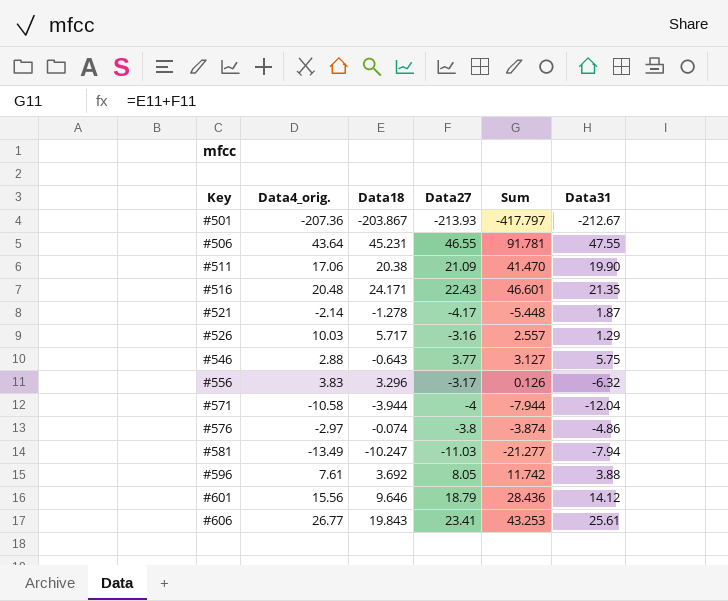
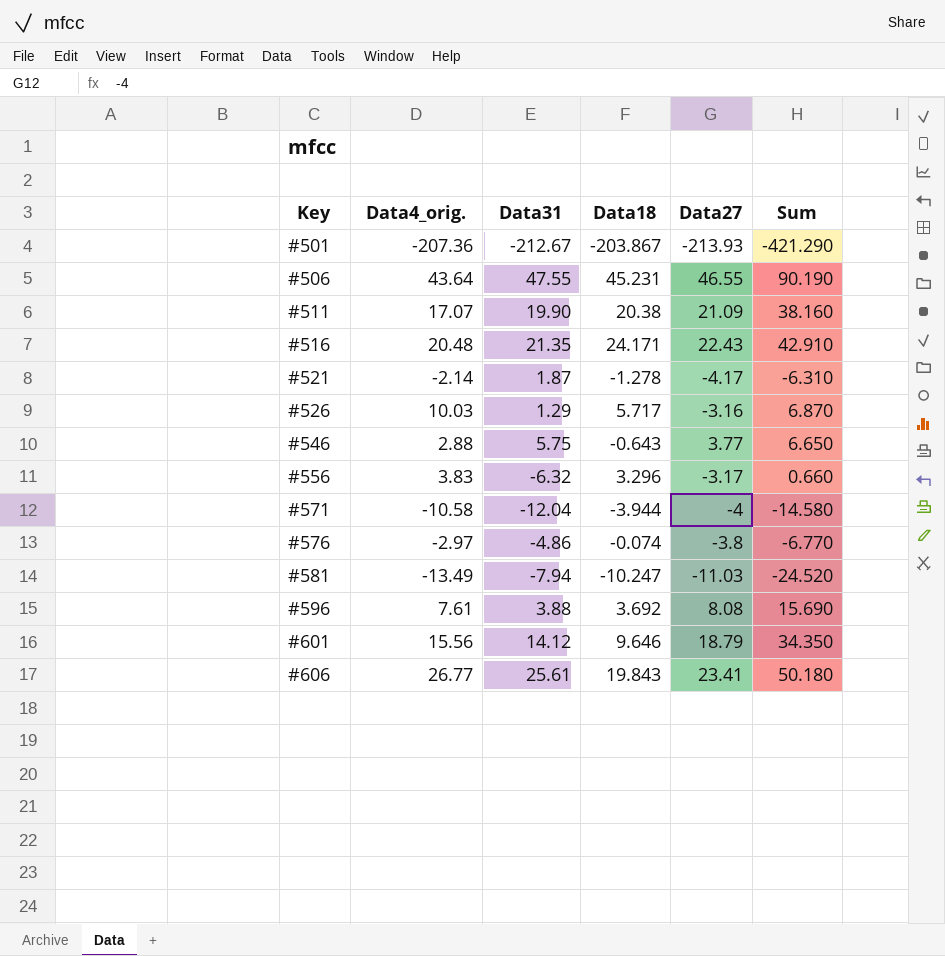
column Data31 | position: 6 -> 3
column Sum | formula: [Data18] + [Data27] -> [Data4_orig.] + [Data27]
#511 | Data4_orig.: 17.06 -> 17.07
#596 | Data27: 8.05 -> 8.08

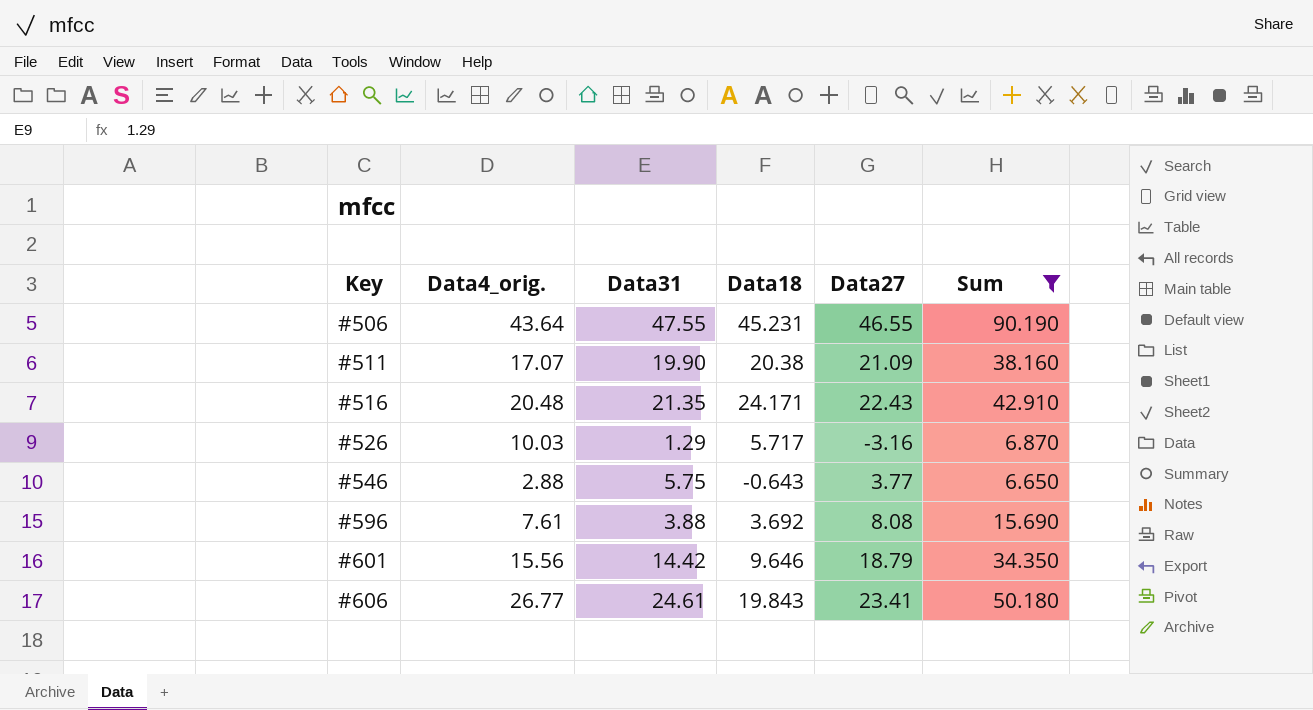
filter: none -> Sum >= 6.650
#601 | Data31: 14.12 -> 14.42
#606 | Data31: 25.61 -> 24.61

